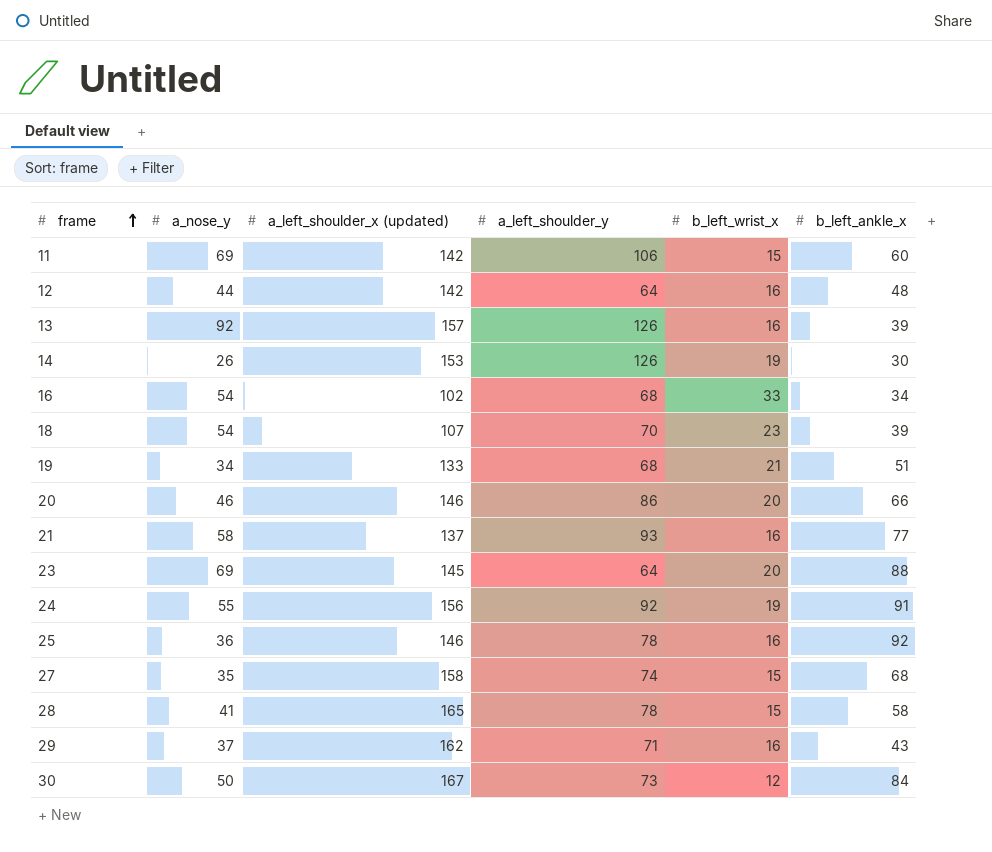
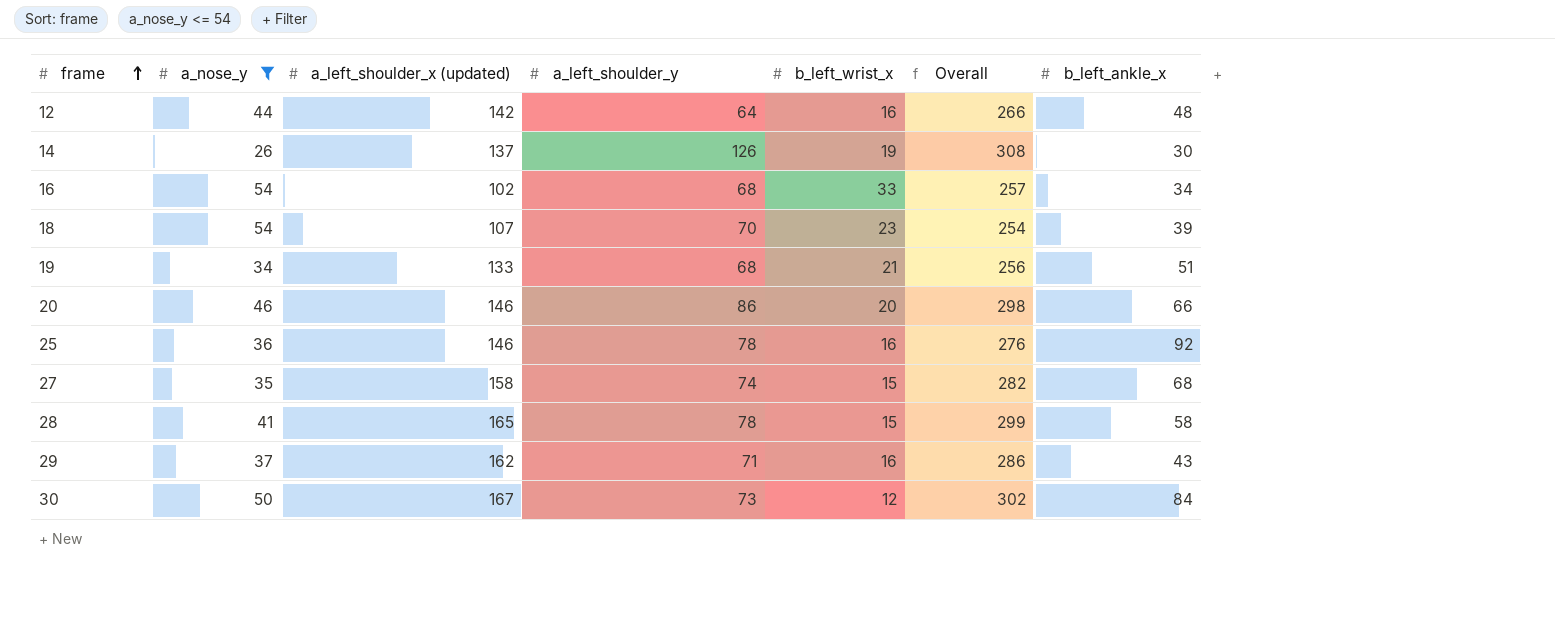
filter: none -> a_nose_y <= 54
column Overall | formula: none -> [a_nose_y] + [a_left_shoulder_x (updated)] + [a_left_shoulder_y] + [b_left_wrist_x]
14 | a_left_shoulder_x (updated): 153 -> 137

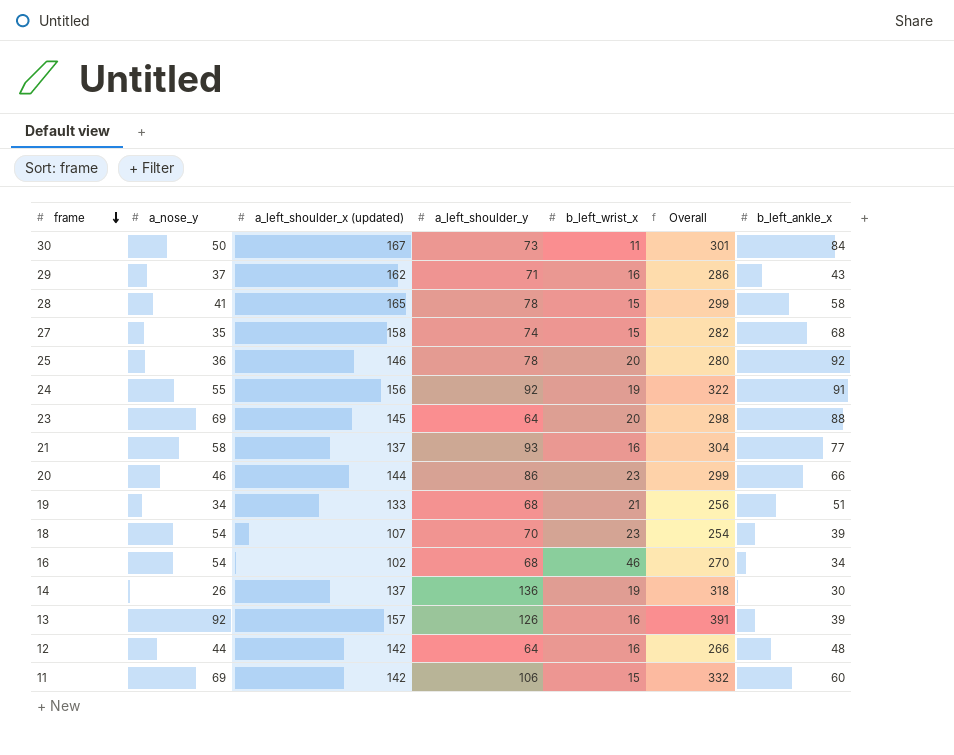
filter: a_nose_y <= 54 -> none
row order: frame ascending -> frame descending
30 | b_left_wrist_x: 12 -> 11
30 | Overall: 302 -> 301
25 | b_left_wrist_x: 16 -> 20
25 | Overall: 276 -> 280
20 | a_left_shoulder_x (updated): 146 -> 144
20 | b_left_wrist_x: 20 -> 23
20 | Overall: 298 -> 299
16 | b_left_wrist_x: 33 -> 46
16 | Overall: 257 -> 270
14 | a_left_shoulder_y: 126 -> 136
14 | Overall: 308 -> 318

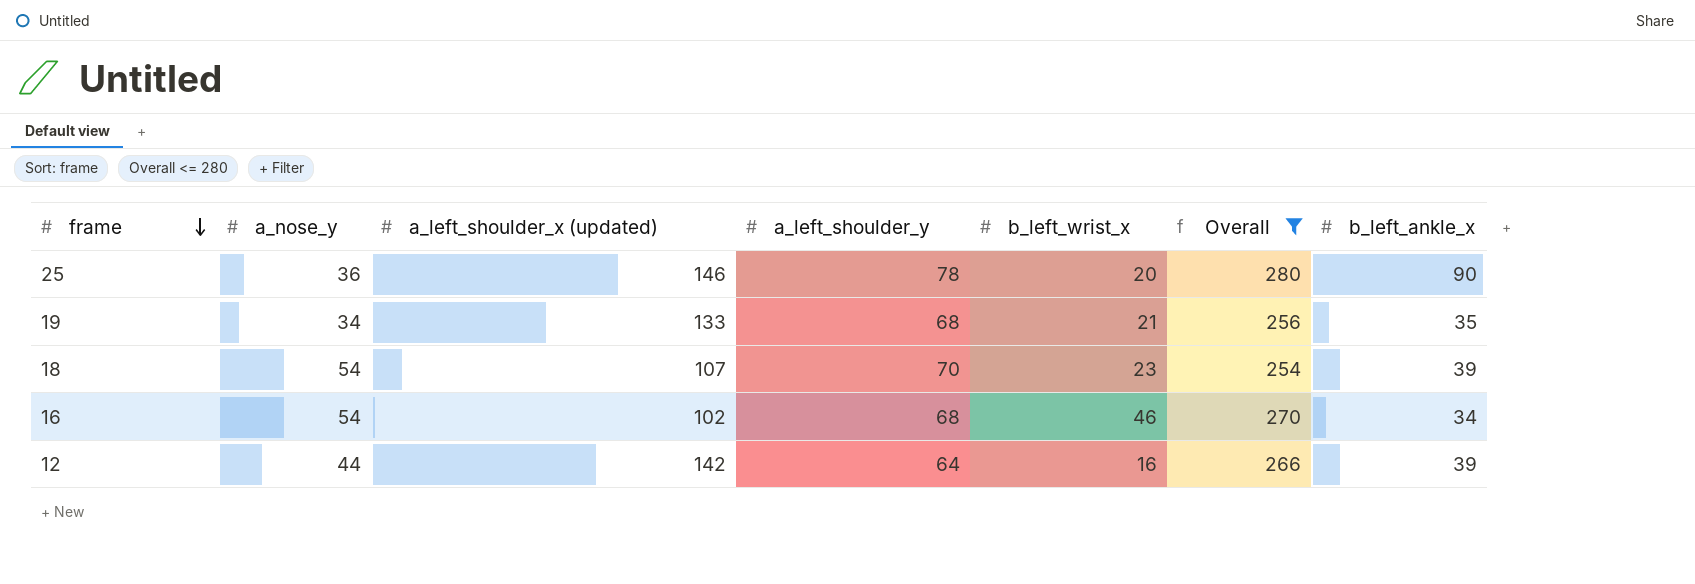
filter: none -> Overall <= 280
25 | b_left_ankle_x: 92 -> 90
19 | b_left_ankle_x: 51 -> 35
12 | b_left_ankle_x: 48 -> 39

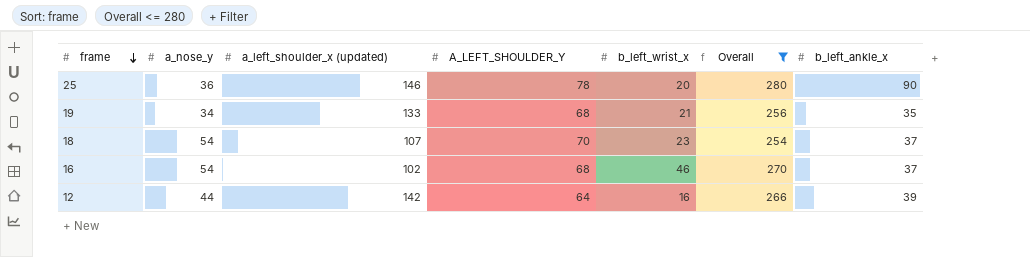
column name: a_left_shoulder_y -> A_LEFT_SHOULDER_Y
18 | b_left_ankle_x: 39 -> 37
16 | b_left_ankle_x: 34 -> 37

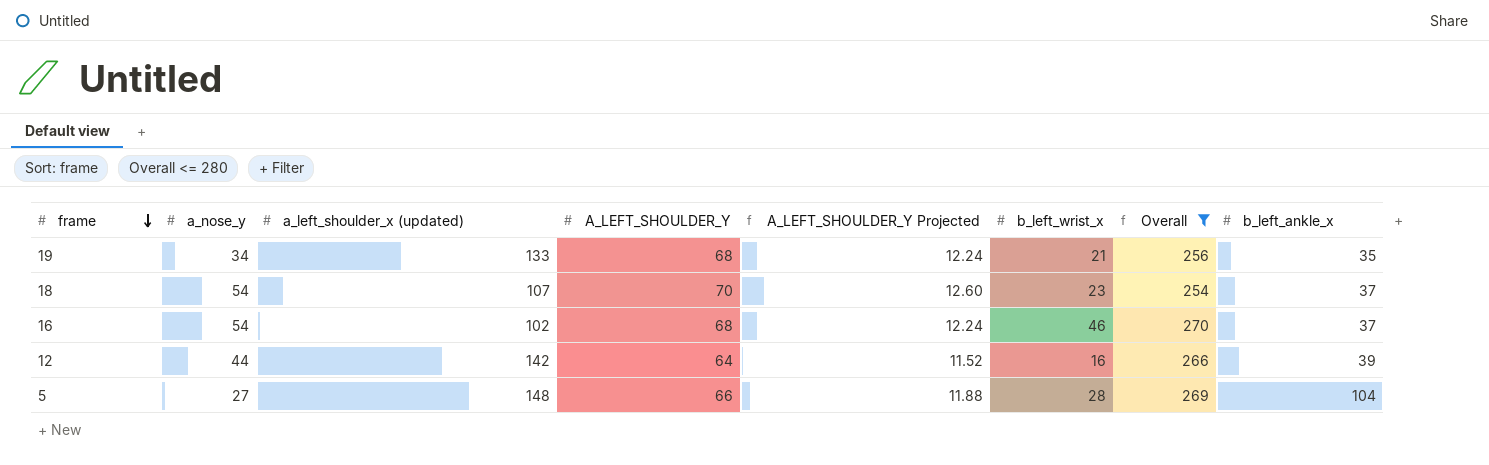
column A_LEFT_SHOULDER_Y Projected | formula: none -> [A_LEFT_SHOULDER_Y] * 0.18
row 25: 36 | 146 | 78 | 20 | 280 | 90 -> none
row 5: none -> 27 | 148 | 66 | 11.88 | 28 | 269 | 104

